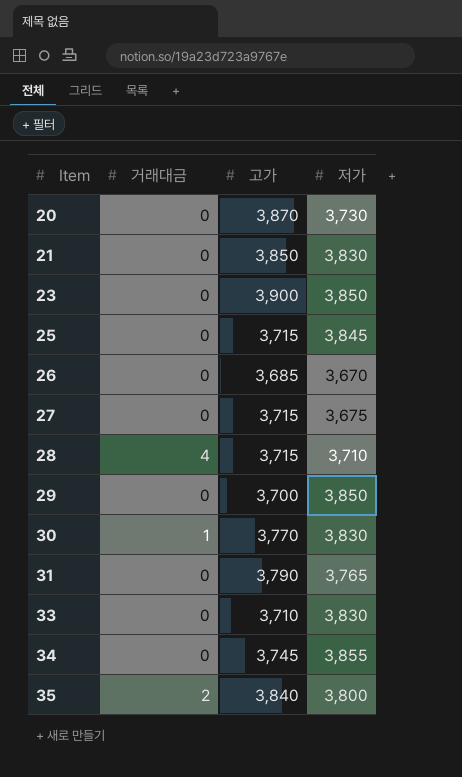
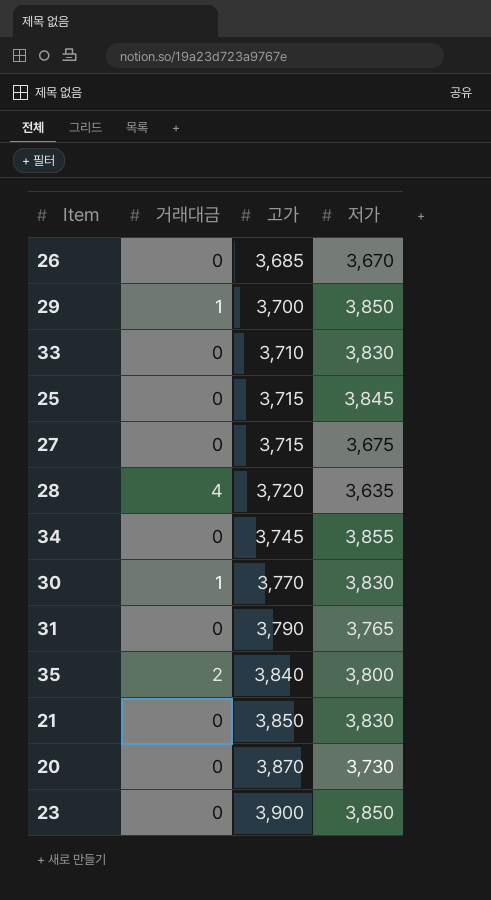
row order: Item ascending -> 고가 ascending
29 | 거래대금: 0 -> 1
28 | 고가: 3,715 -> 3,720
28 | 저가: 3,710 -> 3,635

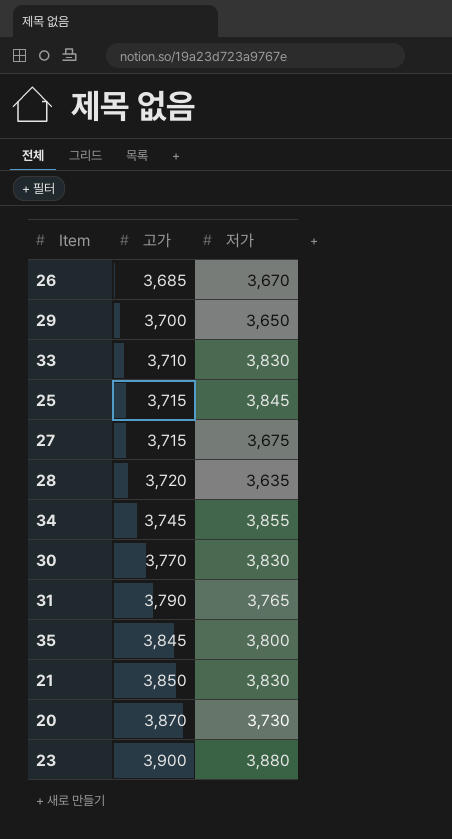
column 거래대금 | position: 2 -> none
29 | 저가: 3,850 -> 3,650
35 | 고가: 3,840 -> 3,845
23 | 저가: 3,850 -> 3,880

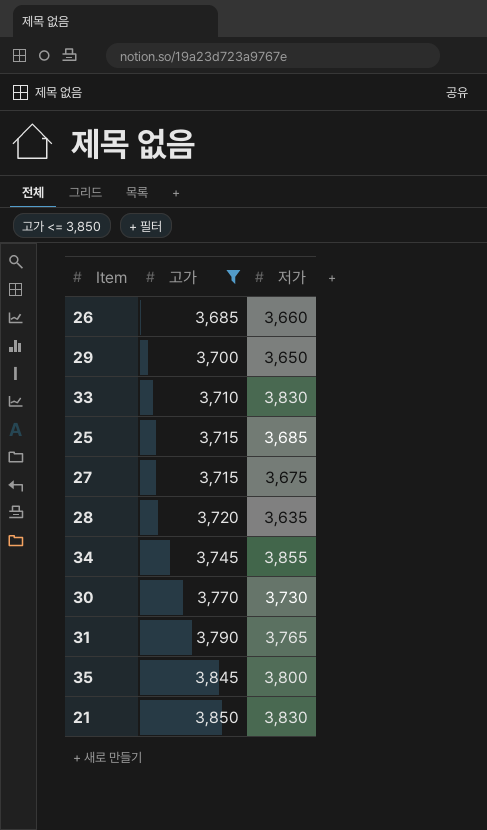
filter: none -> 고가 <= 3,850
26 | 저가: 3,670 -> 3,660
25 | 저가: 3,845 -> 3,685
30 | 저가: 3,830 -> 3,730

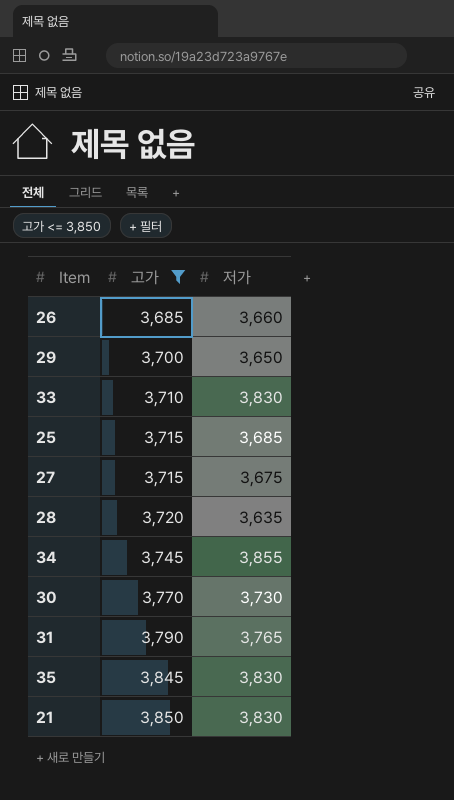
35 | 저가: 3,800 -> 3,830

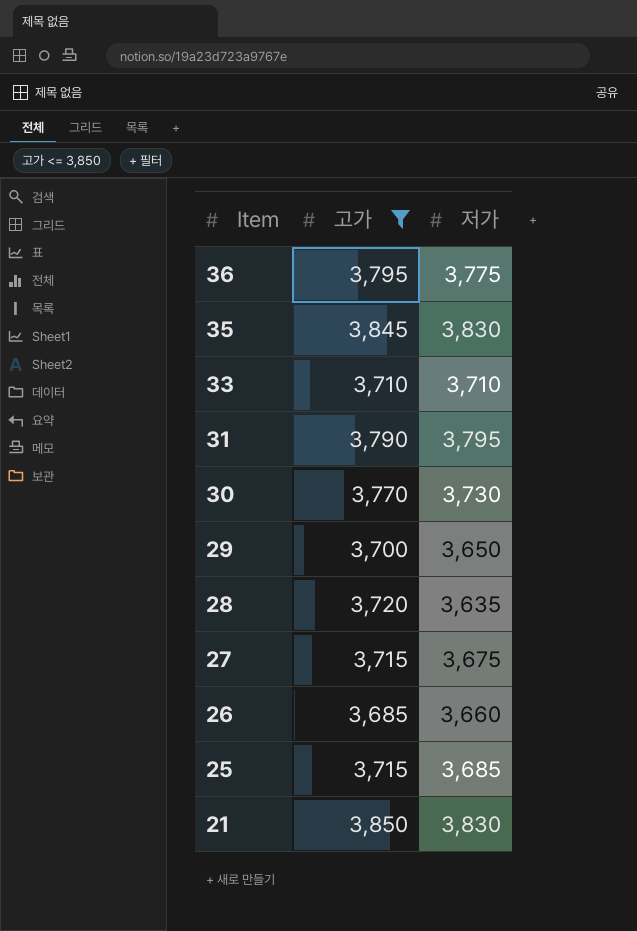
row order: 고가 ascending -> Item descending
row 34: 3,745 | 3,855 -> none
row 36: none -> 3,795 | 3,775
33 | 저가: 3,830 -> 3,710
31 | 저가: 3,765 -> 3,795

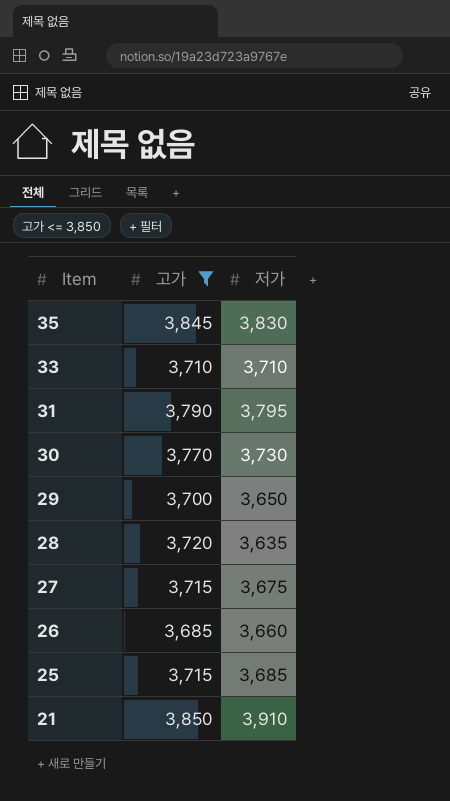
row 36: 3,795 | 3,775 -> none
21 | 저가: 3,830 -> 3,910

